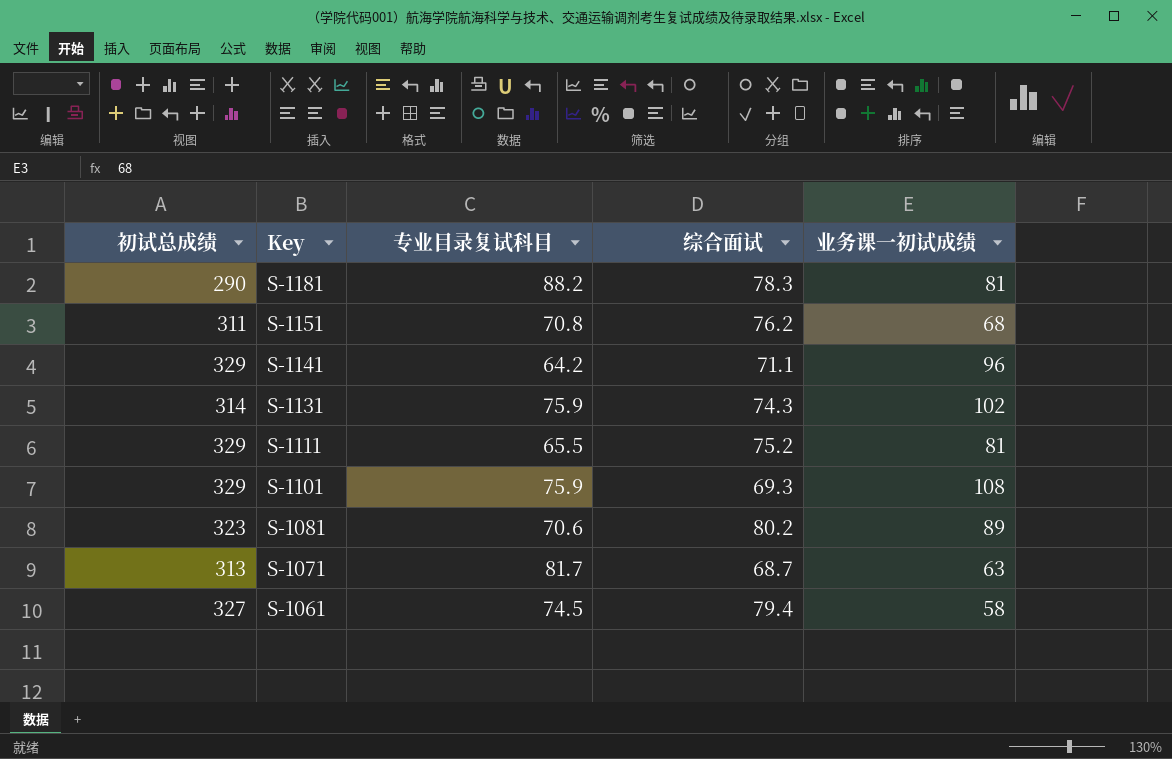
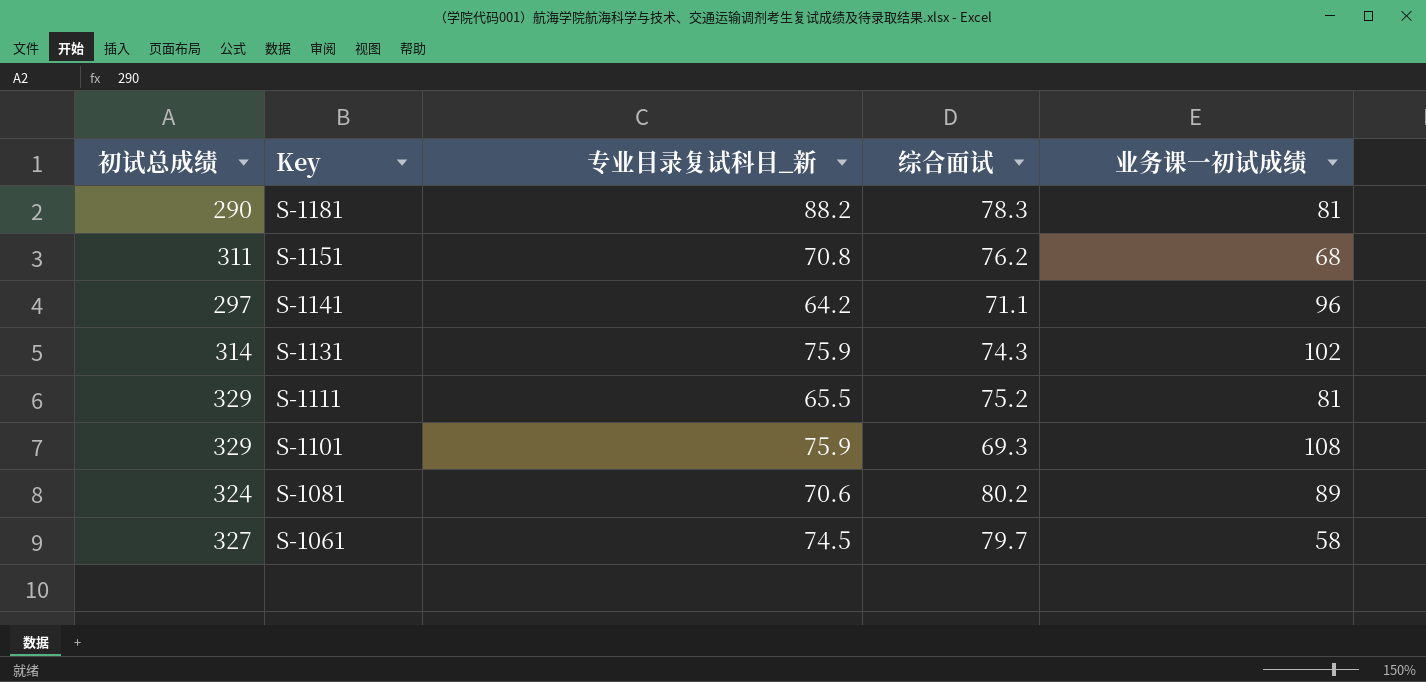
column name: 专业目录复试科目 -> 专业目录复试科目_新
row S-1071: 313 | 81.7 | 68.7 | 63 -> none
S-1141 | 初试总成绩: 329 -> 297
S-1081 | 初试总成绩: 323 -> 324
S-1061 | 综合面试: 79.4 -> 79.7

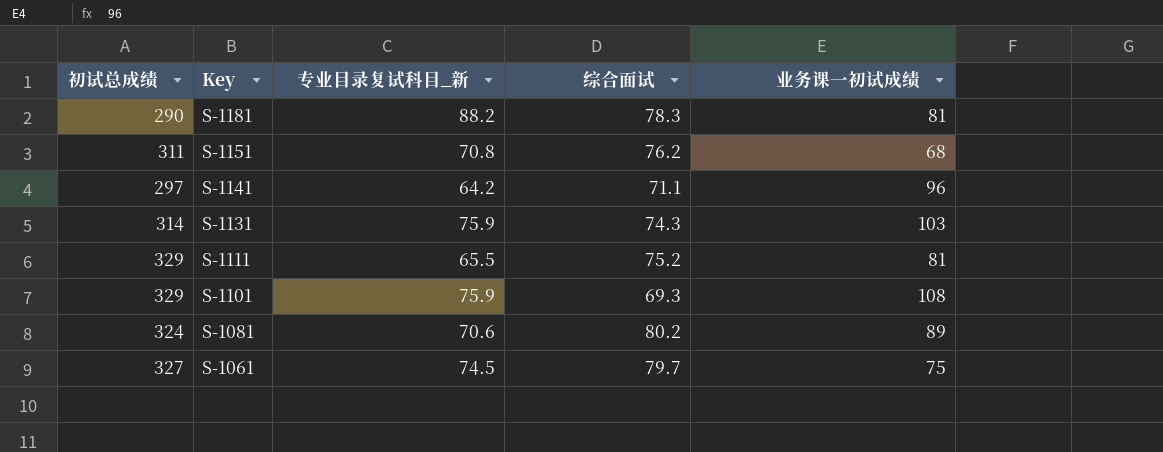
S-1131 | 业务课一初试成绩: 102 -> 103
S-1061 | 业务课一初试成绩: 58 -> 75

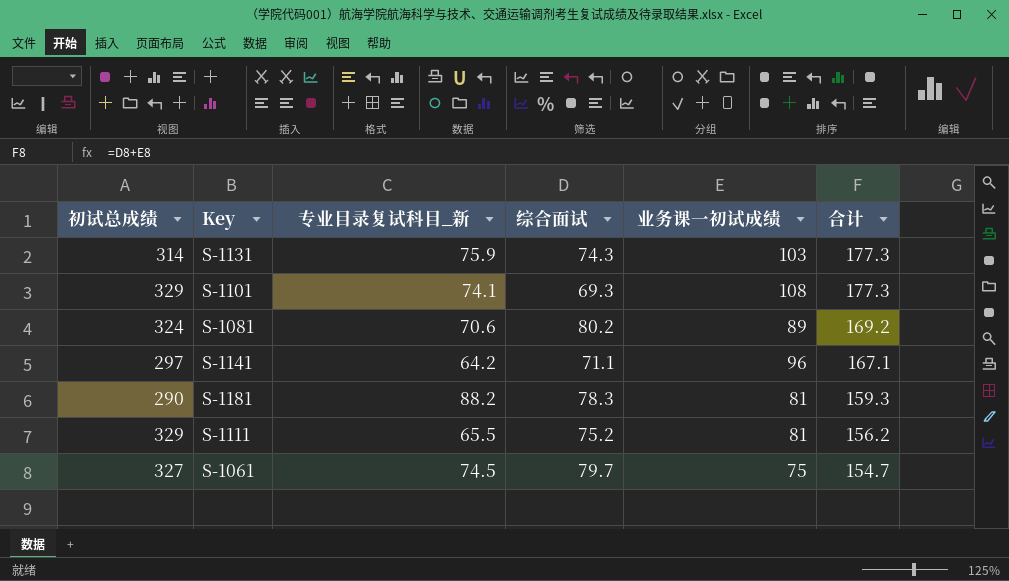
row order: Key descending -> 合计 descending
column 合计 | formula: none -> [综合面试] + [业务课一初试成绩]
row S-1151: 311 | 70.8 | 76.2 | 68 -> none
S-1101 | 专业目录复试科目_新: 75.9 -> 74.1

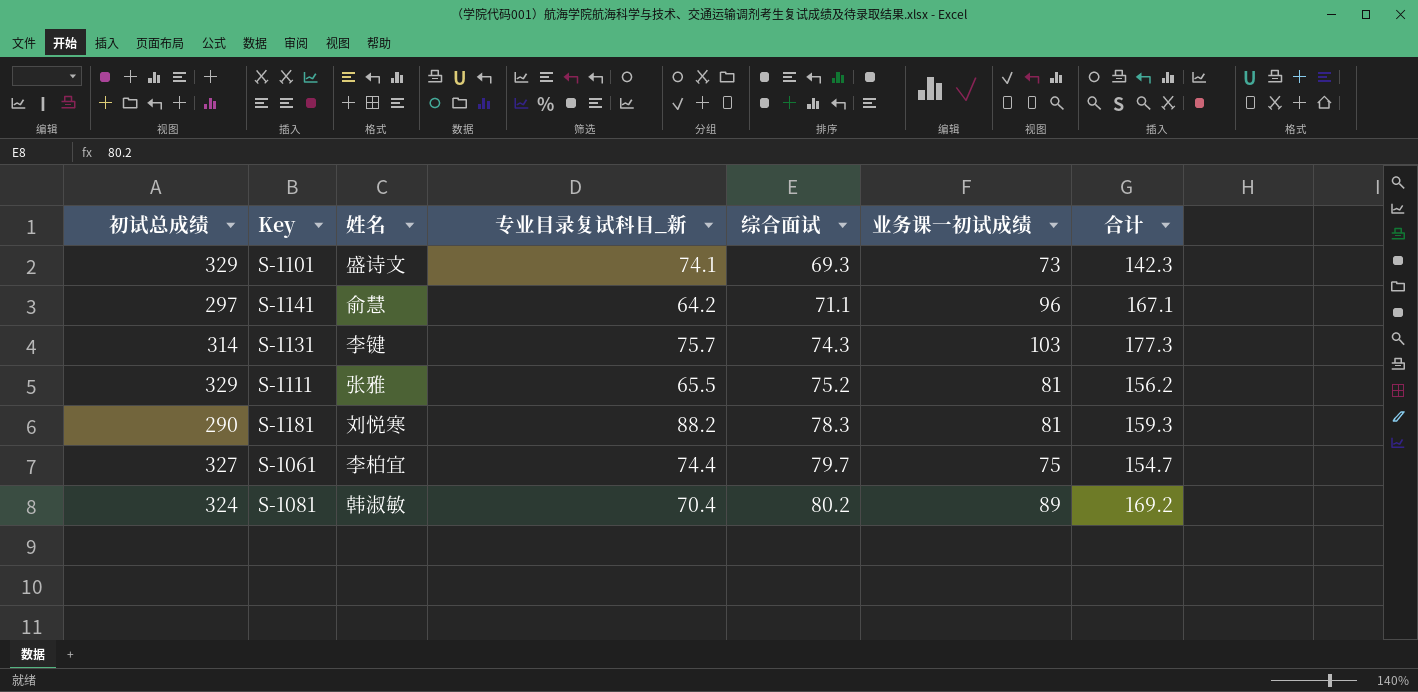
row order: 合计 descending -> 综合面试 ascending
column 姓名 | position: none -> 3
S-1101 | 业务课一初试成绩: 108 -> 73
S-1101 | 合计: 177.3 -> 142.3
S-1131 | 专业目录复试科目_新: 75.9 -> 75.7
S-1061 | 专业目录复试科目_新: 74.5 -> 74.4
S-1081 | 专业目录复试科目_新: 70.6 -> 70.4

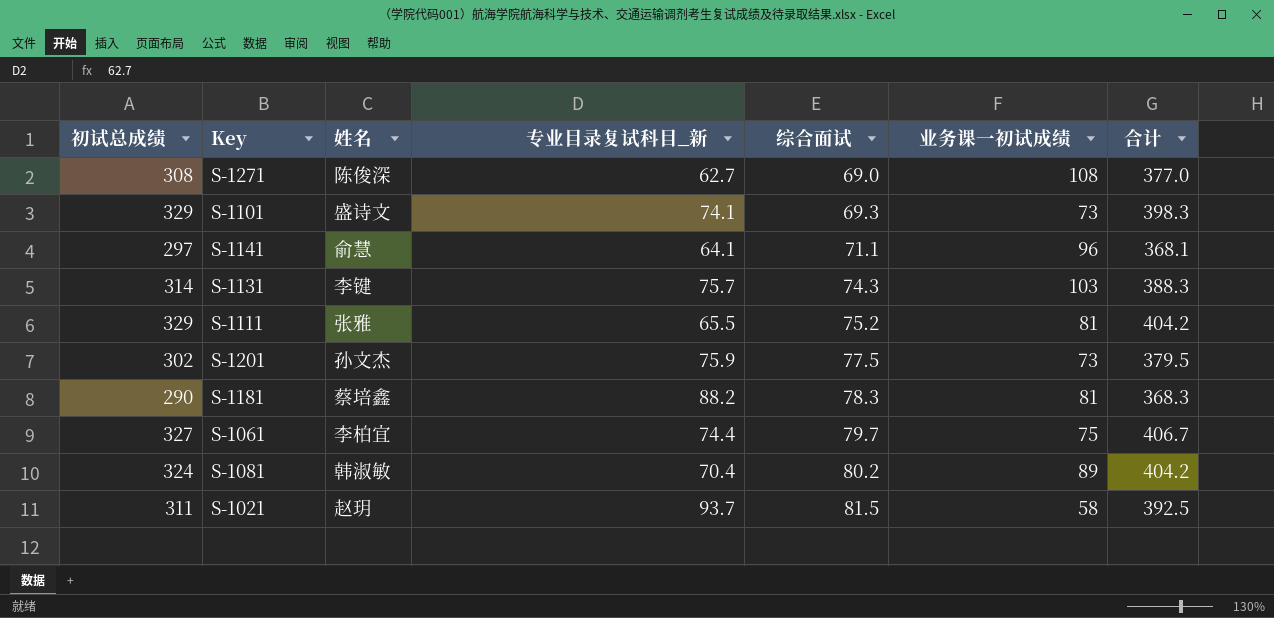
column 合计 | formula: [综合面试] + [业务课一初试成绩] -> [初试总成绩] + [综合面试]
row S-1271: none -> 308 | 陈俊深 | 62.7 | 69.0 | 108 | 377.0
S-1141 | 专业目录复试科目_新: 64.2 -> 64.1
row S-1201: none -> 302 | 孙文杰 | 75.9 | 77.5 | 73 | 379.5
S-1181 | 姓名: 刘悦寒 -> 蔡培鑫
row S-1021: none -> 311 | 赵玥 | 93.7 | 81.5 | 58 | 392.5

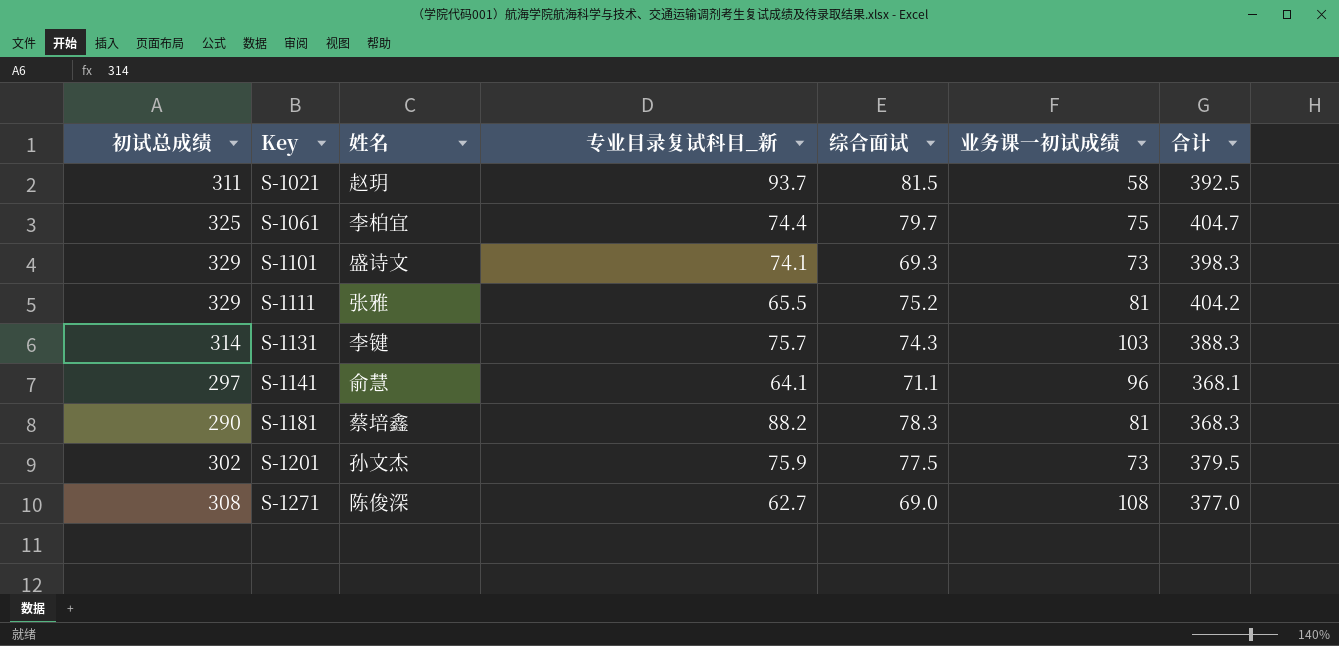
row order: 综合面试 ascending -> Key ascending
row S-1081: 324 | 韩淑敏 | 70.4 | 80.2 | 89 | 404.2 -> none
S-1061 | 初试总成绩: 327 -> 325
S-1061 | 合计: 406.7 -> 404.7

